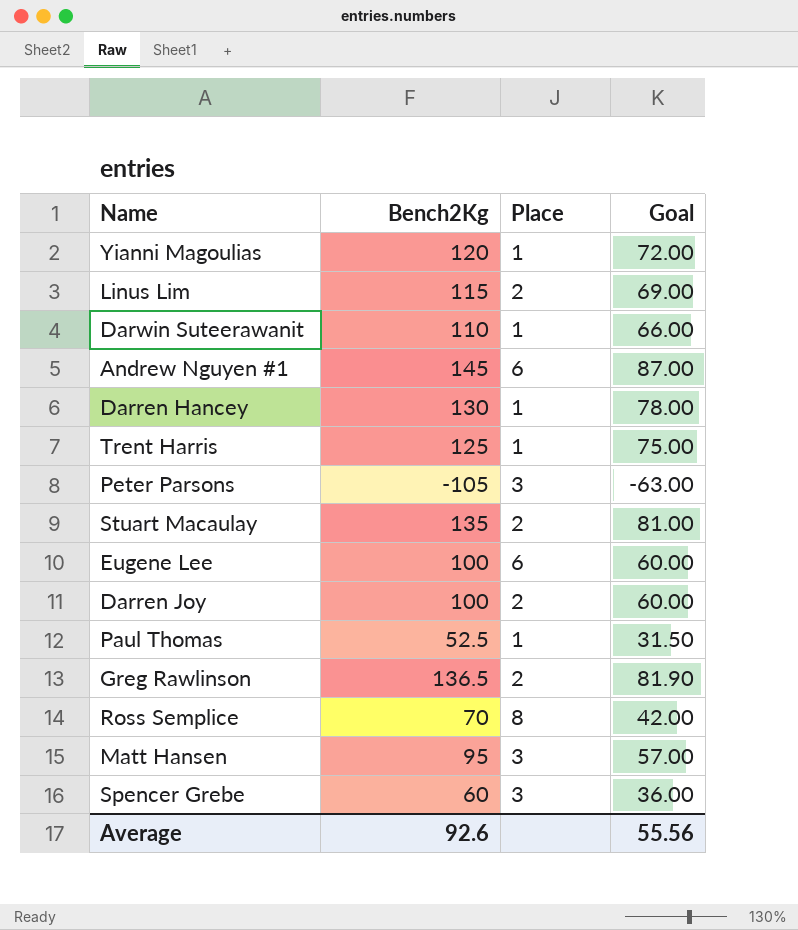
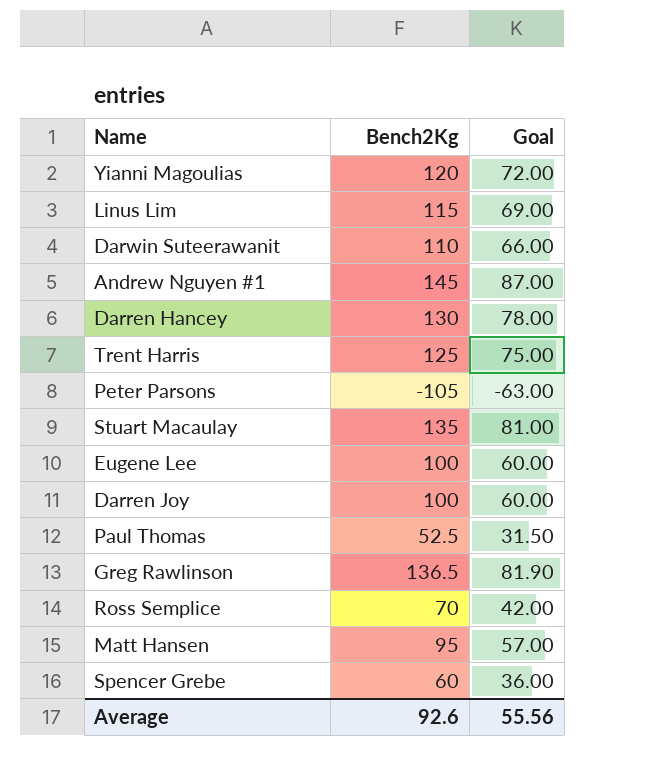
column Place | position: 3 -> none

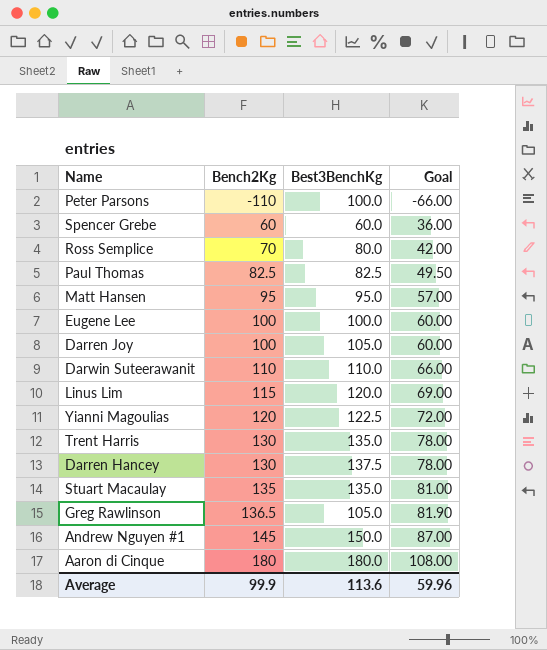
row order: none -> Bench2Kg ascending
column Best3BenchKg | position: none -> 3
Peter Parsons | Bench2Kg: -105 -> -110
Peter Parsons | Goal: -63.00 -> -66.00
Paul Thomas | Bench2Kg: 52.5 -> 82.5
Paul Thomas | Goal: 31.50 -> 49.50
Trent Harris | Bench2Kg: 125 -> 130
Trent Harris | Goal: 75.00 -> 78.00
row Aaron di Cinque: none -> 180 | 180.0 | 108.00
Average | Bench2Kg: 92.6 -> 99.9
Average | Goal: 55.56 -> 59.96

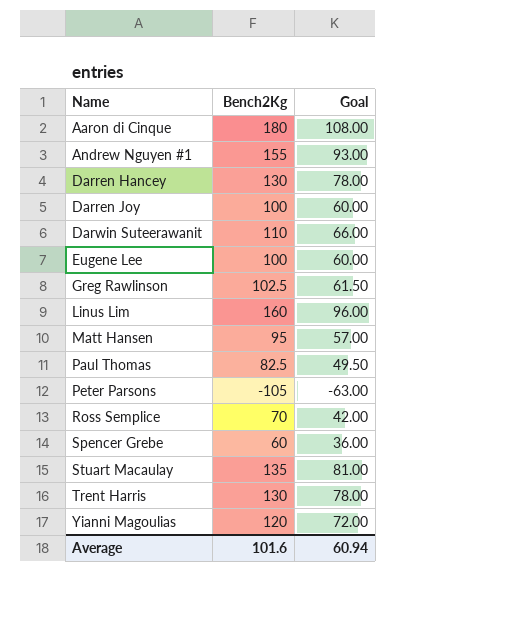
row order: Bench2Kg ascending -> Name ascending
column Best3BenchKg | position: 3 -> none
Andrew Nguyen #1 | Bench2Kg: 145 -> 155
Andrew Nguyen #1 | Goal: 87.00 -> 93.00
Greg Rawlinson | Bench2Kg: 136.5 -> 102.5
Greg Rawlinson | Goal: 81.90 -> 61.50
Linus Lim | Bench2Kg: 115 -> 160
Linus Lim | Goal: 69.00 -> 96.00
Peter Parsons | Bench2Kg: -110 -> -105
Peter Parsons | Goal: -66.00 -> -63.00
Average | Bench2Kg: 99.9 -> 101.6
Average | Goal: 59.96 -> 60.94

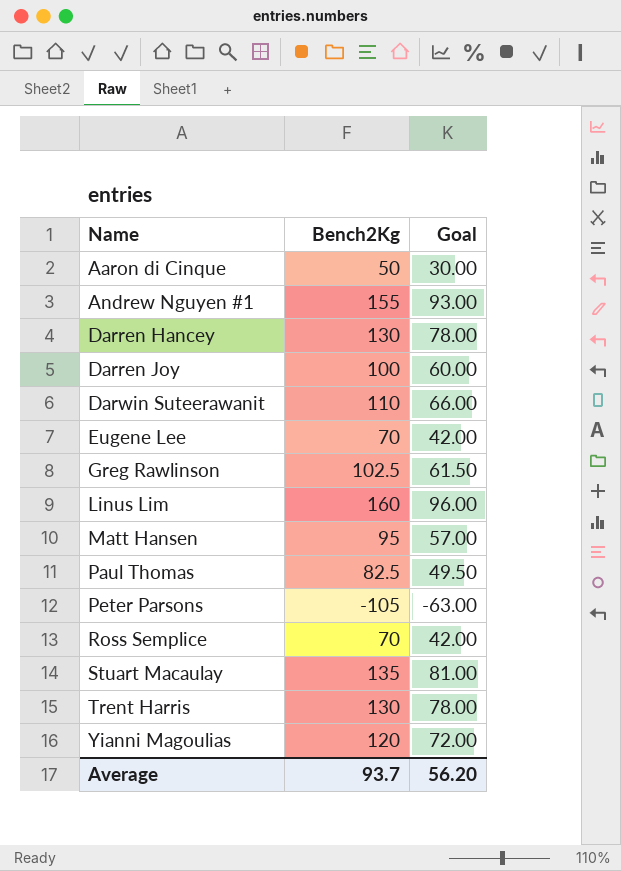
row Spencer Grebe: 60 | 36.00 -> none
Aaron di Cinque | Bench2Kg: 180 -> 50
Aaron di Cinque | Goal: 108.00 -> 30.00
Eugene Lee | Bench2Kg: 100 -> 70
Eugene Lee | Goal: 60.00 -> 42.00
Average | Bench2Kg: 101.6 -> 93.7
Average | Goal: 60.94 -> 56.20

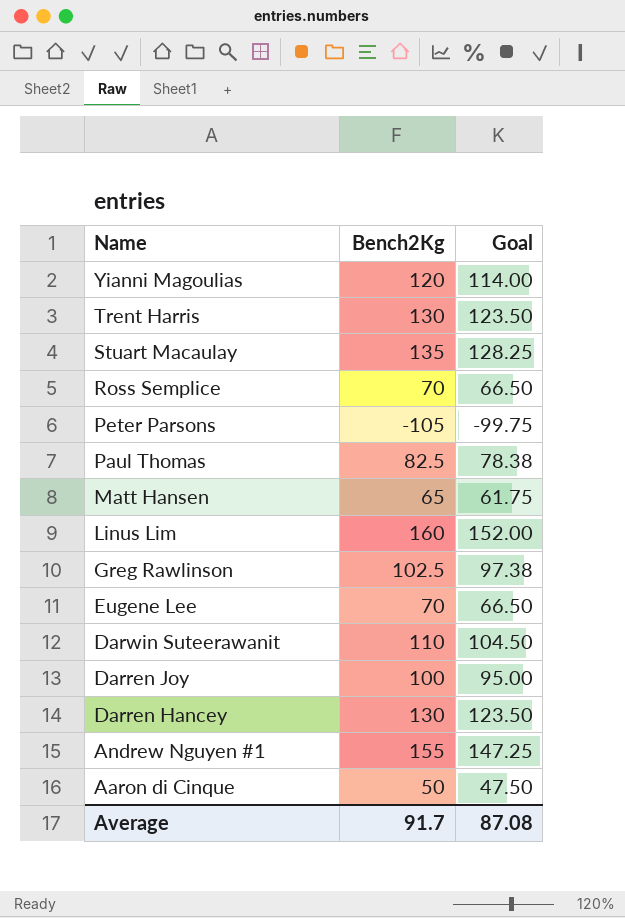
row order: Name ascending -> Name descending
column Goal | formula: [Bench2Kg] * 0.6 -> [Bench2Kg] * 0.95
Matt Hansen | Bench2Kg: 95 -> 65
Average | Bench2Kg: 93.7 -> 91.7
Average | Goal: 56.20 -> 87.08

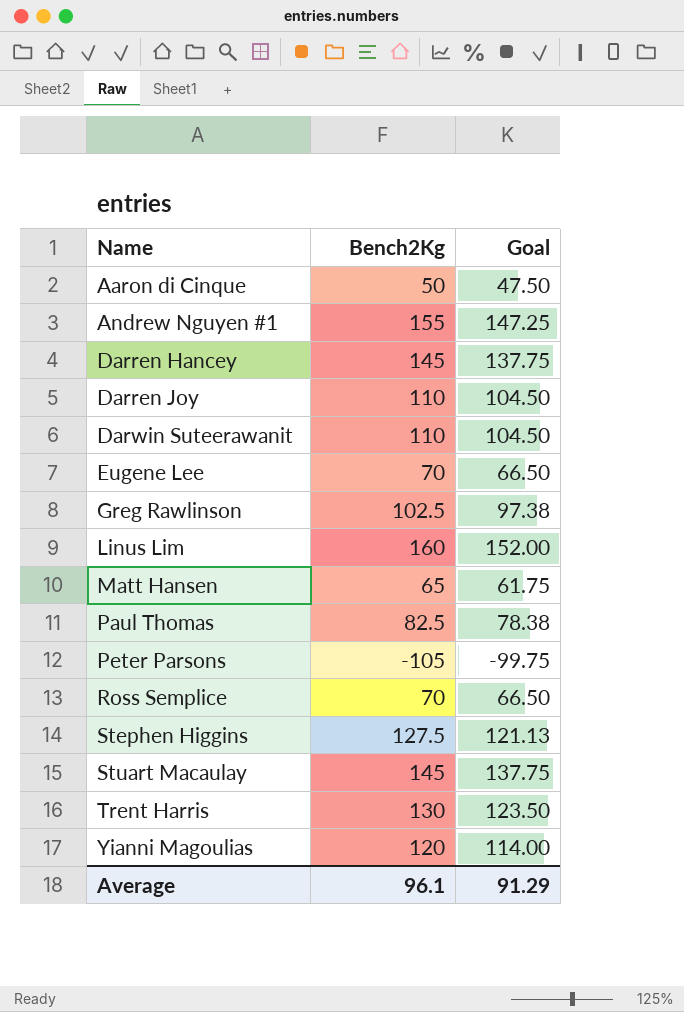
row order: Name descending -> Name ascending
Darren Hancey | Bench2Kg: 130 -> 145
Darren Hancey | Goal: 123.50 -> 137.75
Darren Joy | Bench2Kg: 100 -> 110
Darren Joy | Goal: 95.00 -> 104.50
row Stephen Higgins: none -> 127.5 | 121.13
Stuart Macaulay | Bench2Kg: 135 -> 145
Stuart Macaulay | Goal: 128.25 -> 137.75
Average | Bench2Kg: 91.7 -> 96.1
Average | Goal: 87.08 -> 91.29

